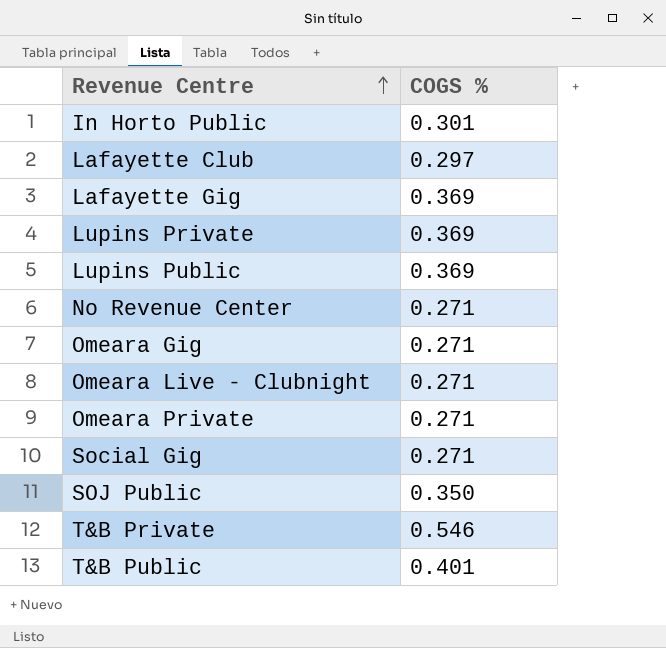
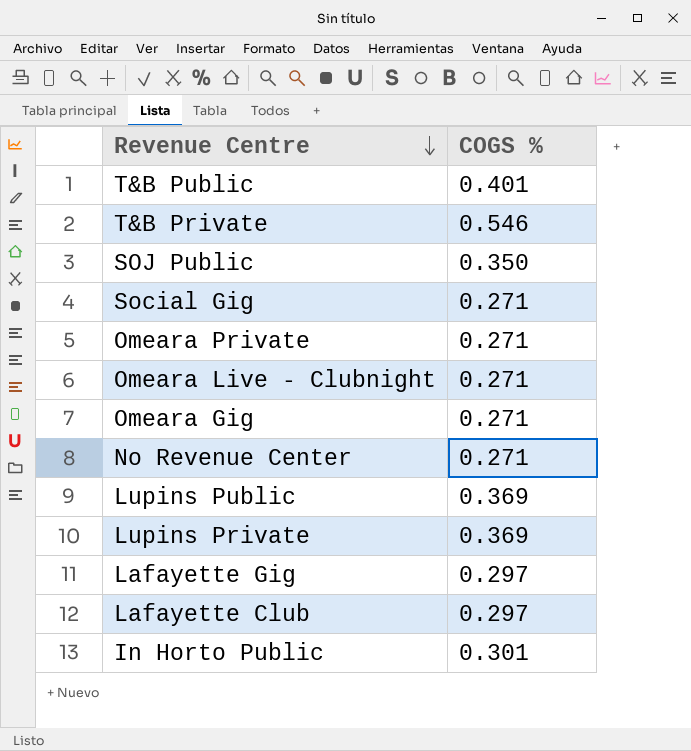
row order: Revenue Centre ascending -> Revenue Centre descending
Lafayette Gig | COGS %: 0.369 -> 0.297

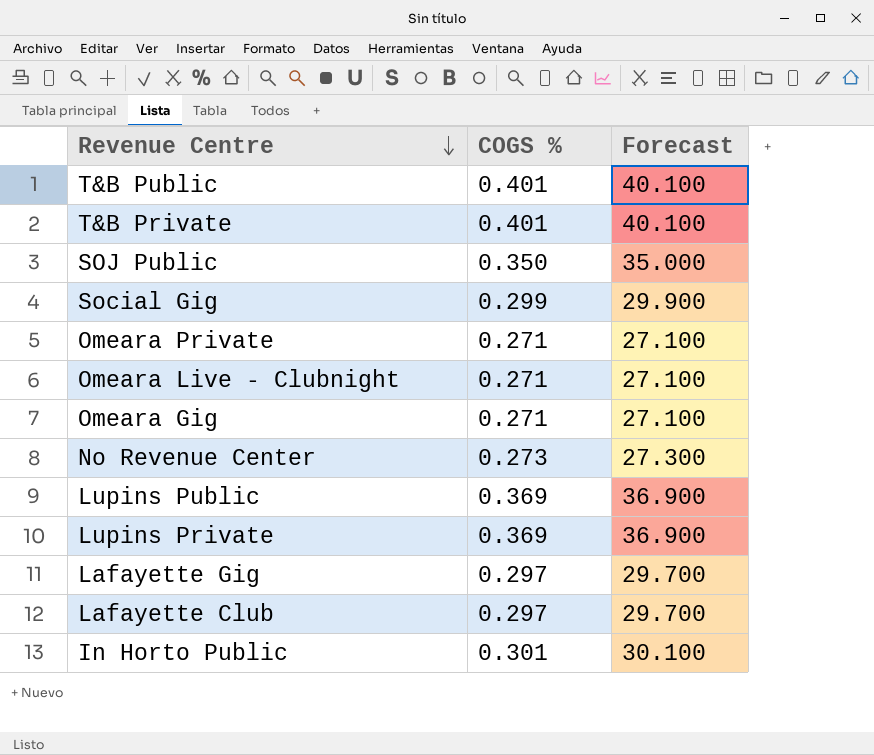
column Forecast | formula: none -> [COGS %] * 100
T&B Private | COGS %: 0.546 -> 0.401
Social Gig | COGS %: 0.271 -> 0.299
No Revenue Center | COGS %: 0.271 -> 0.273

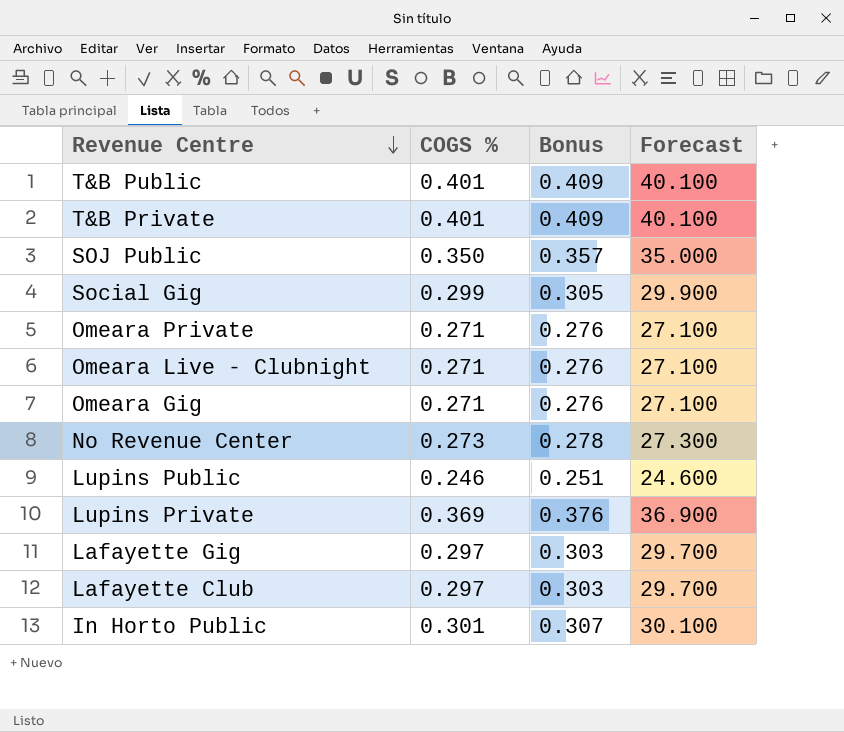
column Bonus | formula: none -> [COGS %] * 1.02
Lupins Public | COGS %: 0.369 -> 0.246
Lupins Public | Forecast: 36.900 -> 24.600

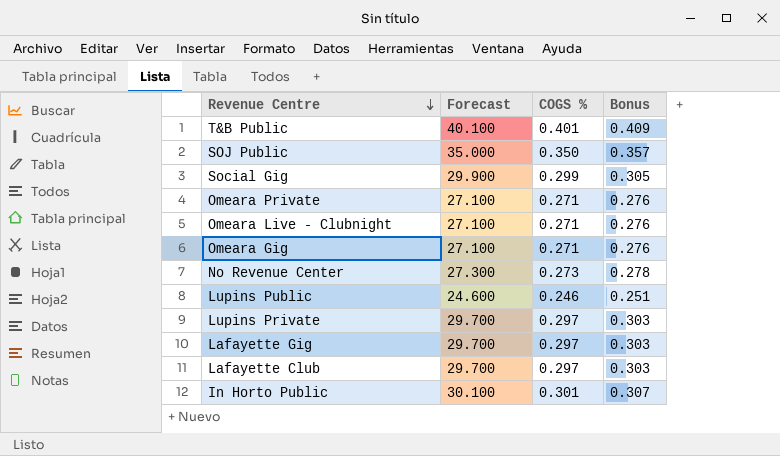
column Forecast | position: 4 -> 2
row T&B Private: 0.401 | 0.409 | 40.100 -> none
Lupins Private | Forecast: 36.900 -> 29.700
Lupins Private | COGS %: 0.369 -> 0.297
Lupins Private | Bonus: 0.376 -> 0.303

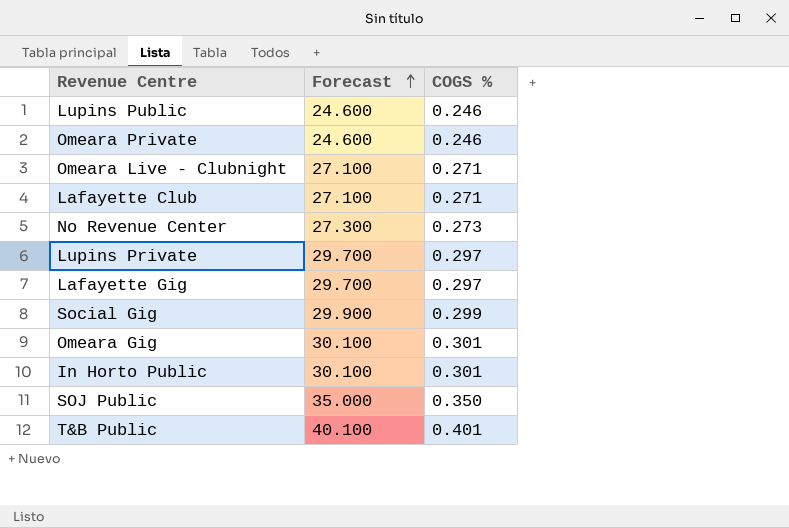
row order: Revenue Centre descending -> Forecast ascending
column Bonus | formula: [COGS %] * 1.02 -> none
Omeara Private | Forecast: 27.100 -> 24.600
Omeara Private | COGS %: 0.271 -> 0.246
Lafayette Club | Forecast: 29.700 -> 27.100
Lafayette Club | COGS %: 0.297 -> 0.271
Omeara Gig | Forecast: 27.100 -> 30.100
Omeara Gig | COGS %: 0.271 -> 0.301

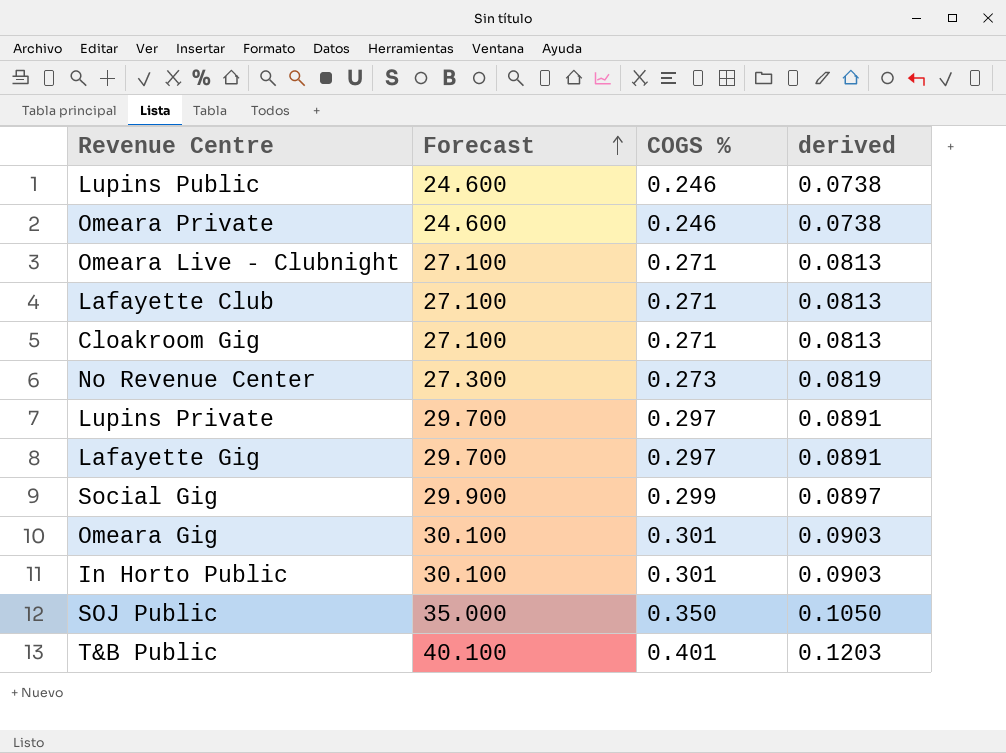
column derived | formula: none -> [COGS %] * 0.3
row Cloakroom Gig: none -> 27.100 | 0.271 | 0.0813

